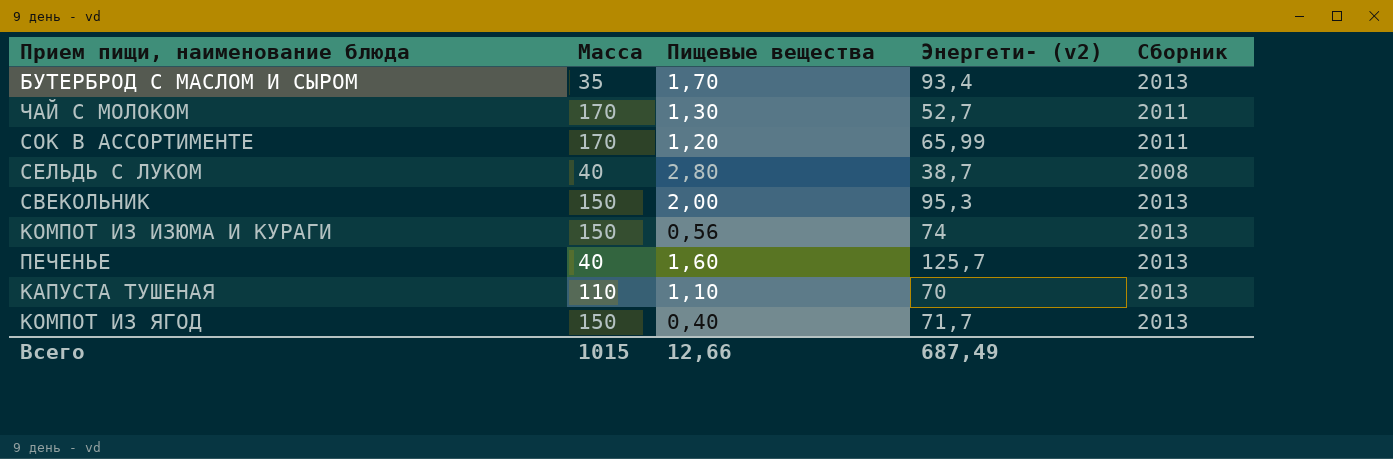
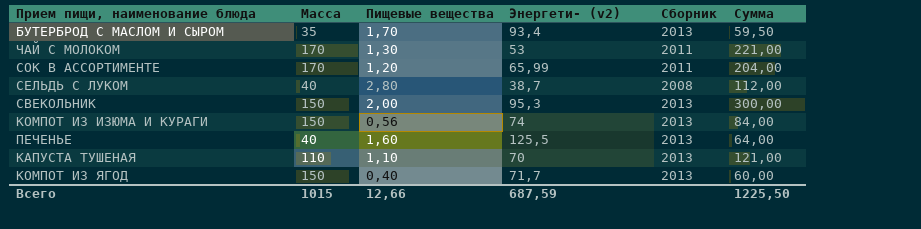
column Сумма | formula: none -> [Масса] * [Пищевые вещества]
ЧАЙ С МОЛОКОМ | Энергети- (v2): 52,7 -> 53
ПЕЧЕНЬЕ | Энергети- (v2): 125,7 -> 125,5
Всего | Энергети- (v2): 687,49 -> 687,59

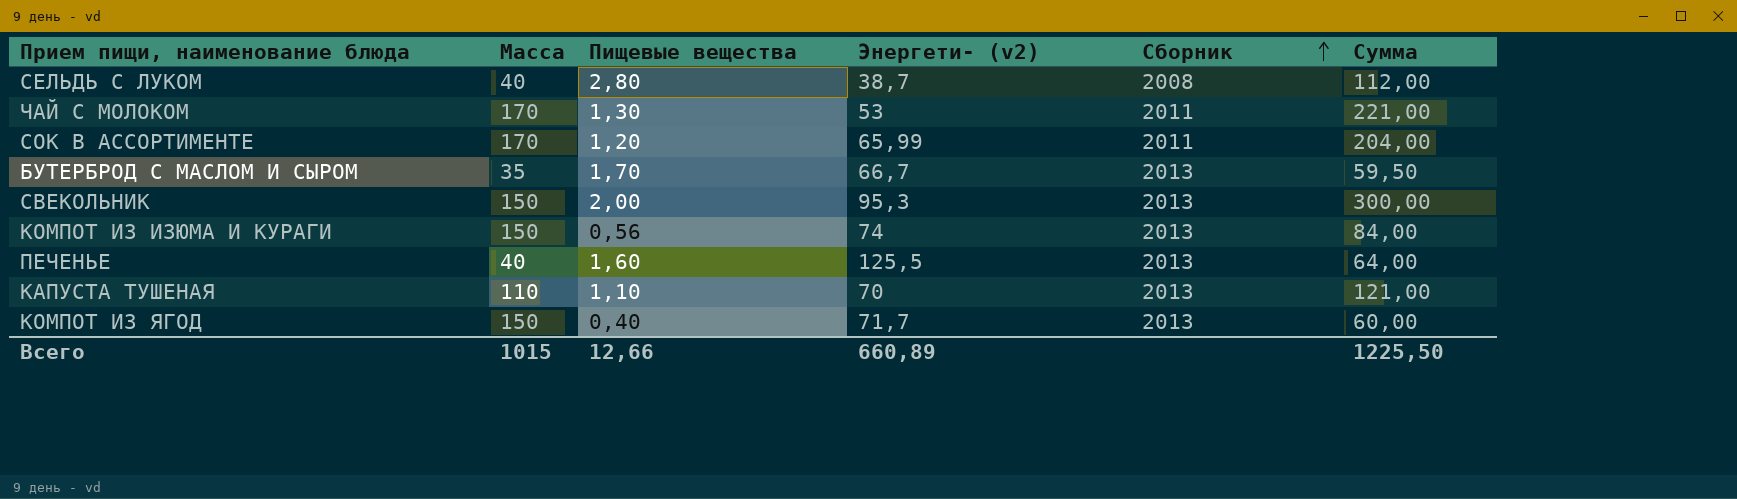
row order: none -> Сборник ascending
БУТЕРБРОД С МАСЛОМ И СЫРОМ | Энергети- (v2): 93,4 -> 66,7
Всего | Энергети- (v2): 687,59 -> 660,89

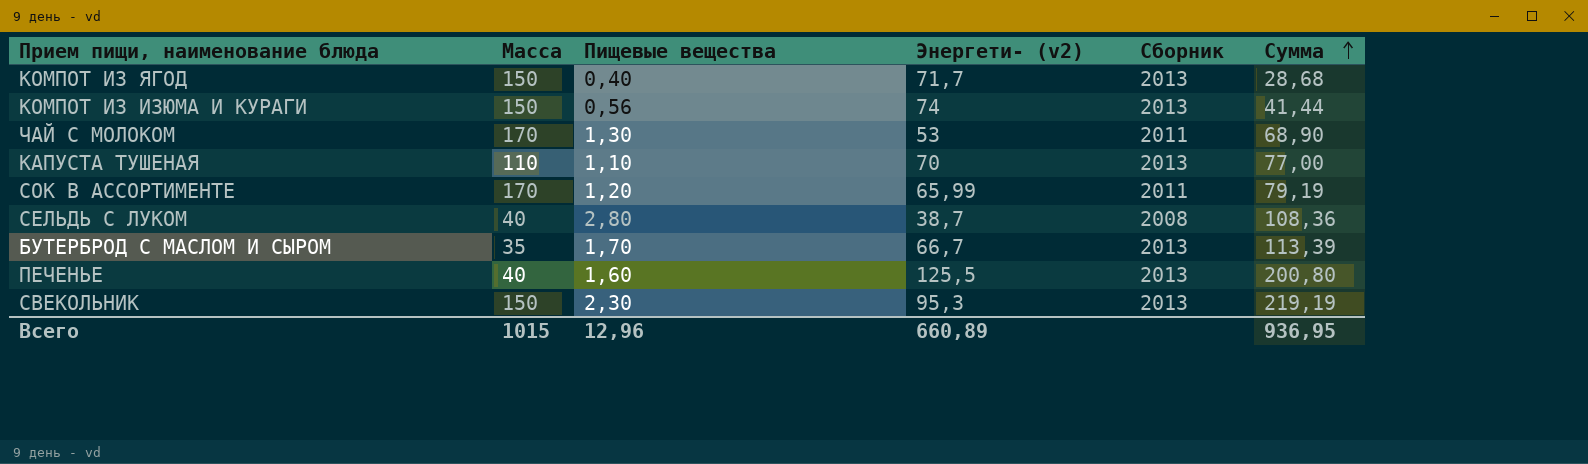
row order: Сборник ascending -> Сумма ascending
column Сумма | formula: [Масса] * [Пищевые вещества] -> [Пищевые вещества] * [Энергети- (v2)]
СВЕКОЛЬНИК | Пищевые вещества: 2,00 -> 2,30
Всего | Пищевые вещества: 12,66 -> 12,96
Всего | Сумма: 1225,50 -> 936,95

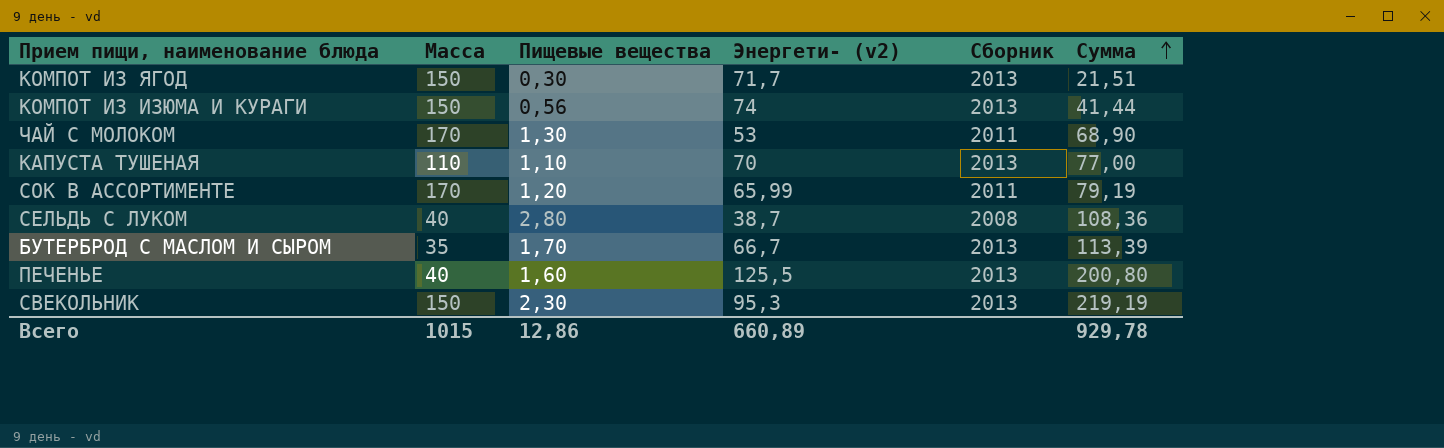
КОМПОТ ИЗ ЯГОД | Пищевые вещества: 0,40 -> 0,30
КОМПОТ ИЗ ЯГОД | Сумма: 28,68 -> 21,51
Всего | Пищевые вещества: 12,96 -> 12,86
Всего | Сумма: 936,95 -> 929,78

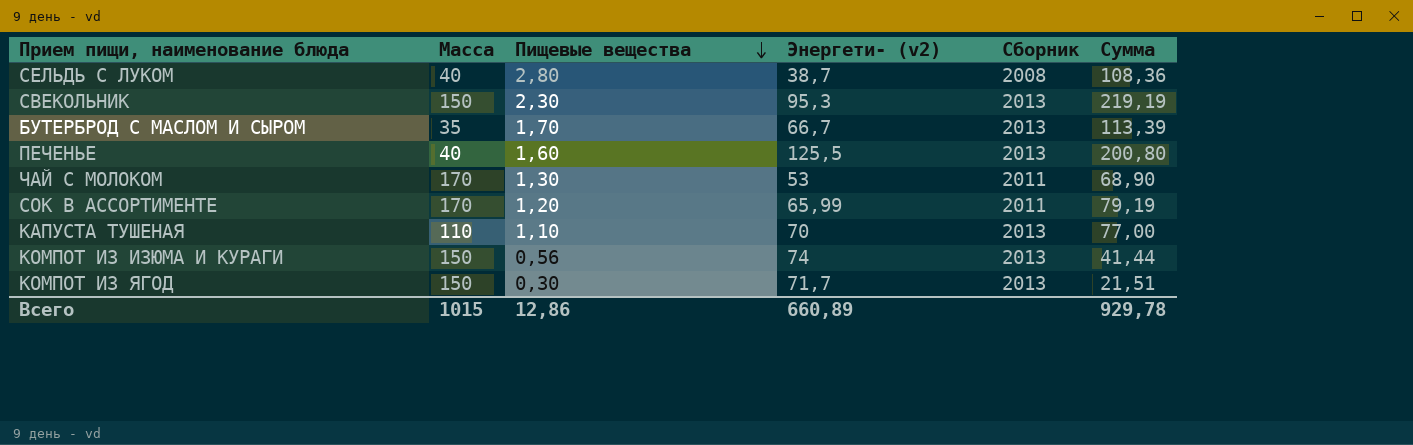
row order: Сумма ascending -> Пищевые вещества descending

